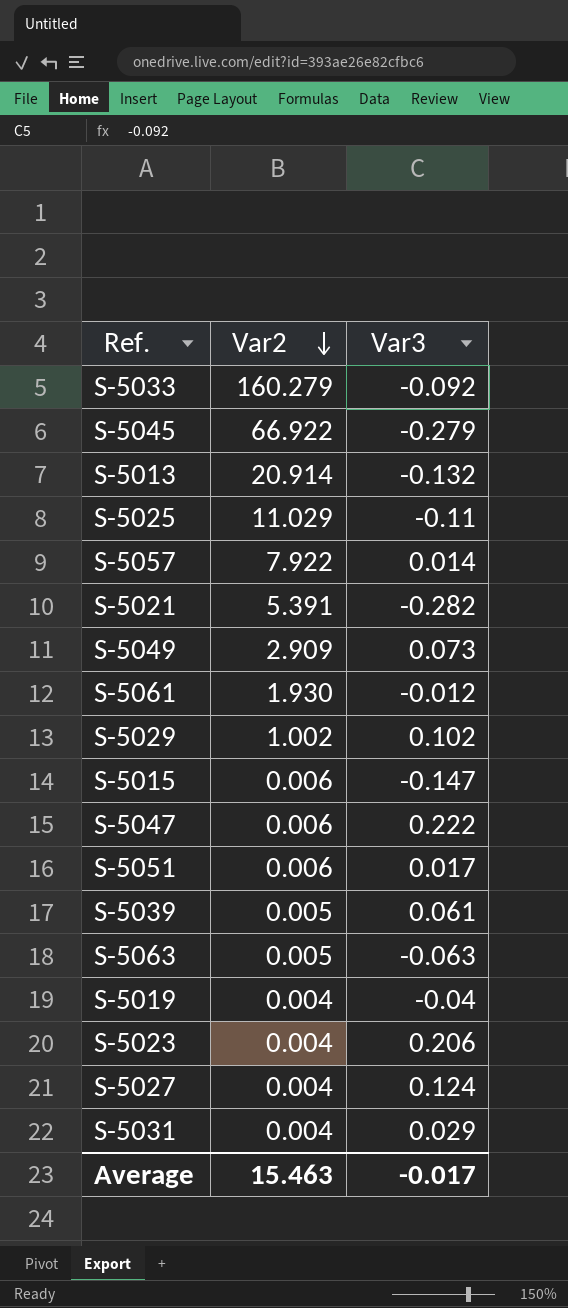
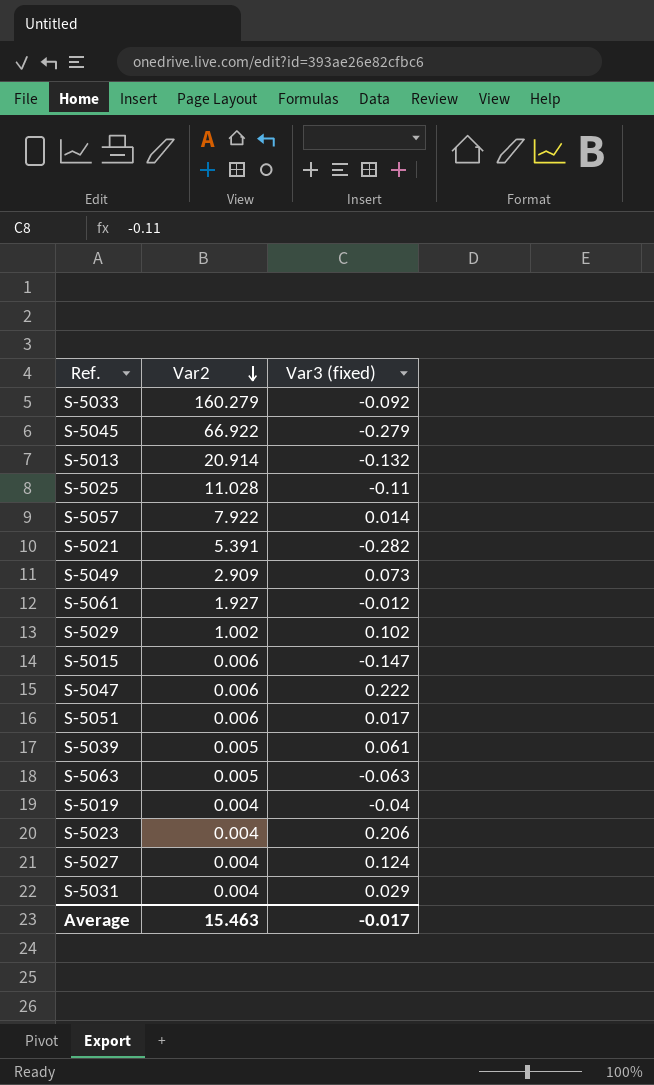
column name: Var3 -> Var3 (fixed)
S-5025 | Var2: 11.029 -> 11.028
S-5061 | Var2: 1.930 -> 1.927

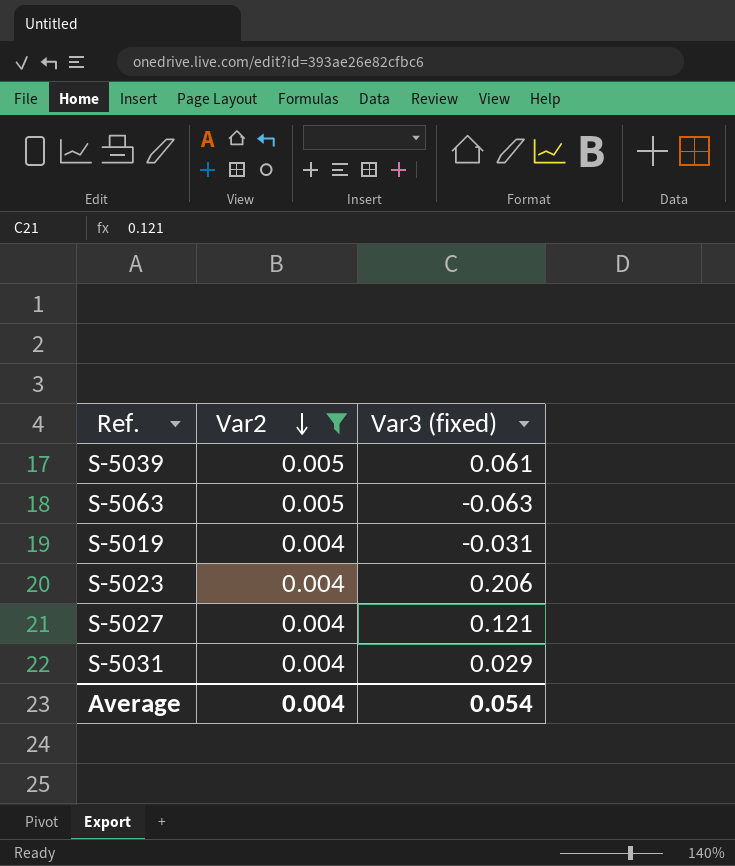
filter: none -> Var2 <= 0.005
S-5019 | Var3 (fixed): -0.04 -> -0.031
S-5027 | Var3 (fixed): 0.124 -> 0.121
Average | Var2: 15.463 -> 0.004
Average | Var3 (fixed): -0.017 -> 0.054

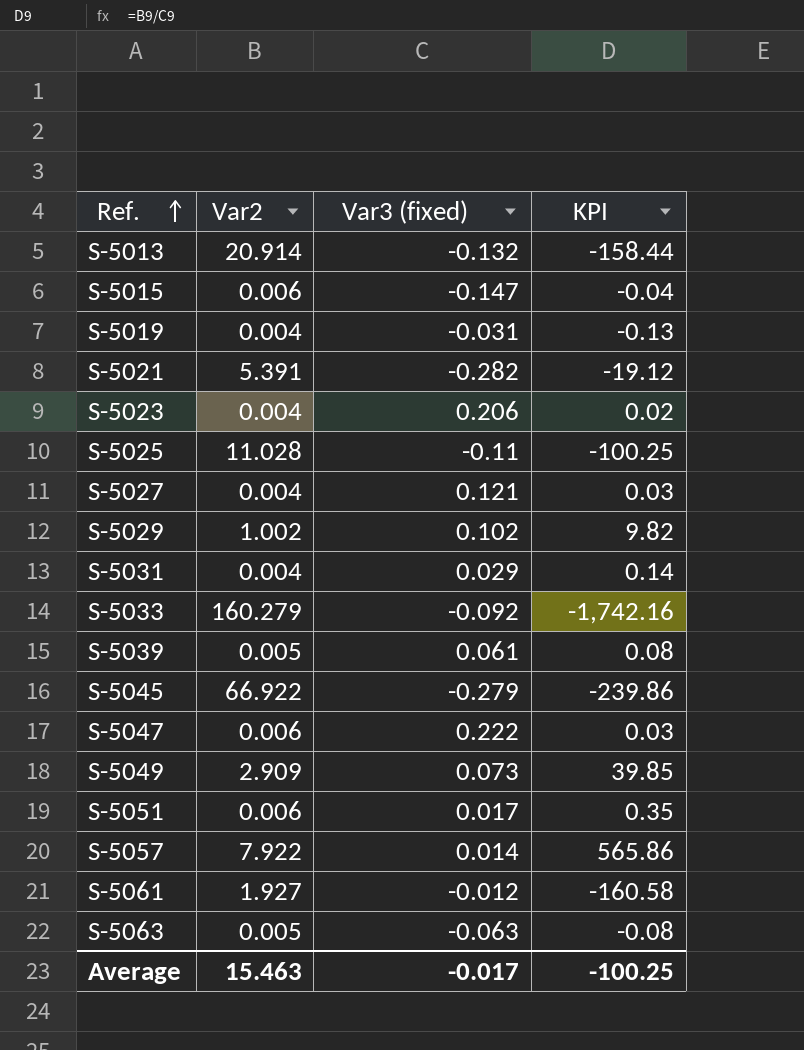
filter: Var2 <= 0.005 -> none
row order: Var2 descending -> Ref. ascending
column KPI | formula: none -> [Var2] / [Var3 (fixed)]
Average | Var2: 0.004 -> 15.463
Average | Var3 (fixed): 0.054 -> -0.017

